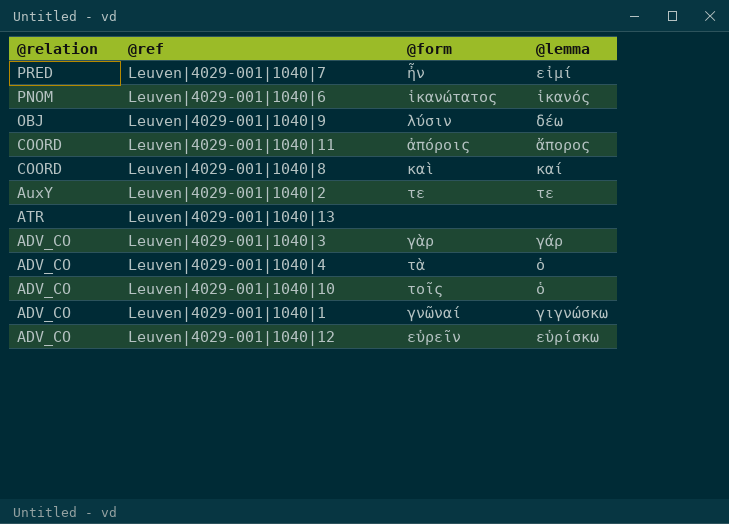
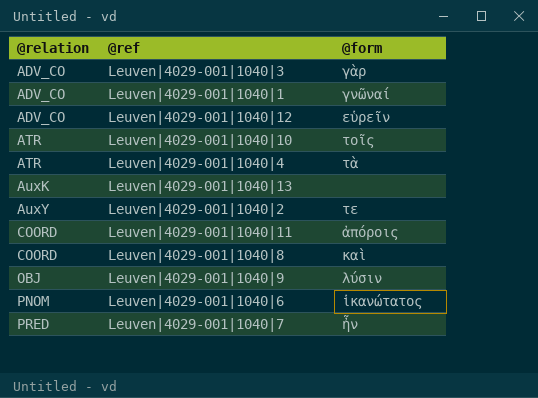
row order: @relation descending -> @relation ascending
column @lemma | position: 4 -> none
Leuven|4029-001|1040|10 | @relation: ADV_CO -> ATR
Leuven|4029-001|1040|4 | @relation: ADV_CO -> ATR
Leuven|4029-001|1040|13 | @relation: ATR -> AuxK

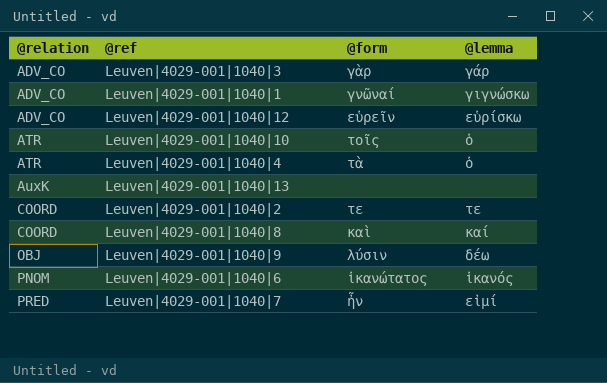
column @lemma | position: none -> 4
row Leuven|4029-001|1040|11: COORD | ἀπόροις -> none
Leuven|4029-001|1040|2 | @relation: AuxY -> COORD

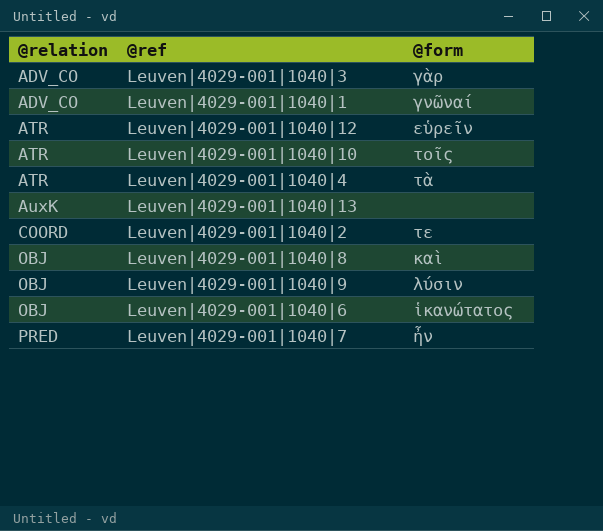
column @lemma | position: 4 -> none
Leuven|4029-001|1040|12 | @relation: ADV_CO -> ATR
Leuven|4029-001|1040|8 | @relation: COORD -> OBJ
Leuven|4029-001|1040|6 | @relation: PNOM -> OBJ

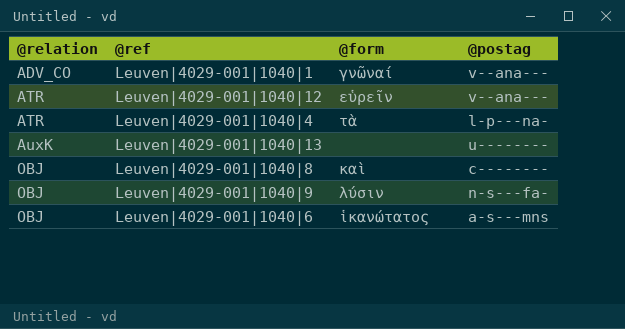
column @postag | position: none -> 4
row Leuven|4029-001|1040|3: ADV_CO | γὰρ -> none
row Leuven|4029-001|1040|10: ATR | τοῖς -> none
row Leuven|4029-001|1040|2: COORD | τε -> none
row Leuven|4029-001|1040|7: PRED | ἦν -> none

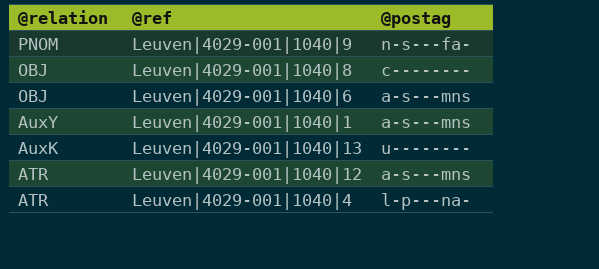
row order: @relation ascending -> @relation descending
column @form | position: 3 -> none
Leuven|4029-001|1040|9 | @relation: OBJ -> PNOM
Leuven|4029-001|1040|1 | @relation: ADV_CO -> AuxY
Leuven|4029-001|1040|1 | @postag: v--ana--- -> a-s---mns
Leuven|4029-001|1040|12 | @postag: v--ana--- -> a-s---mns

